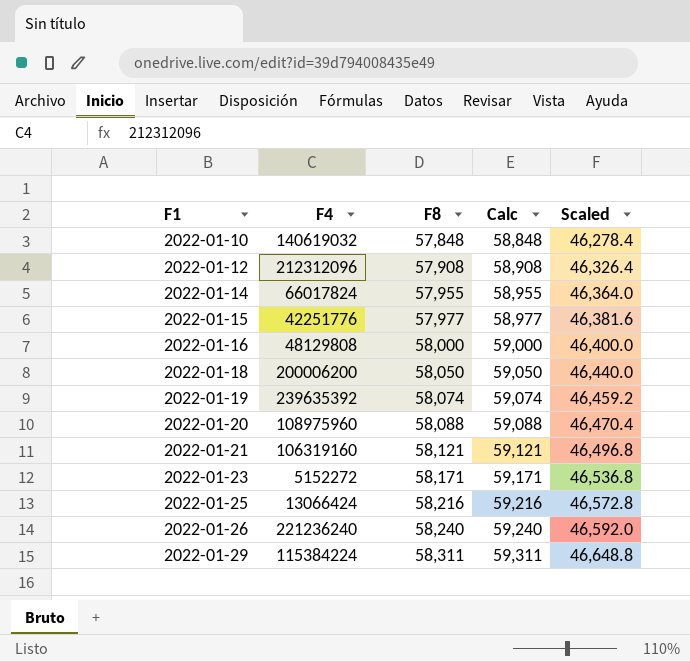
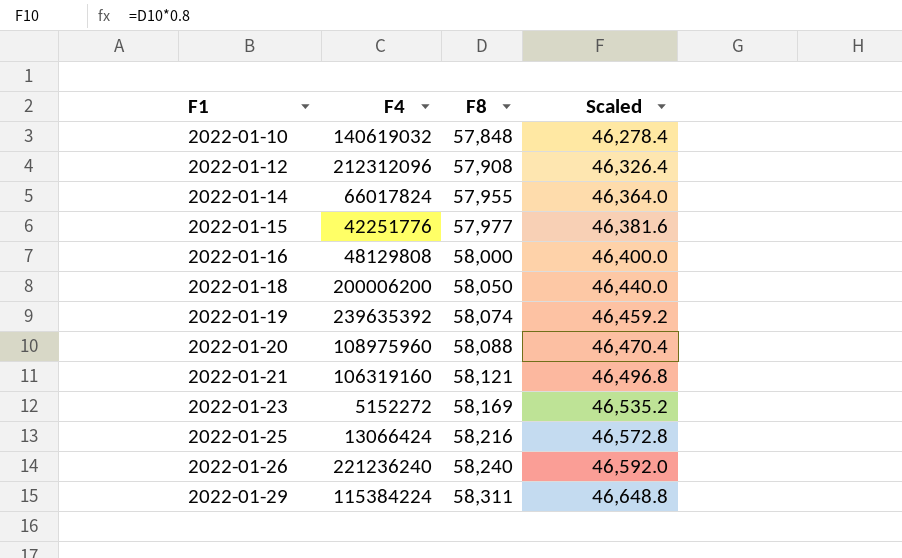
column Calc | formula: [F8] + 1000 -> none
2022-01-23 | F8: 58,171 -> 58,169
2022-01-23 | Scaled: 46,536.8 -> 46,535.2

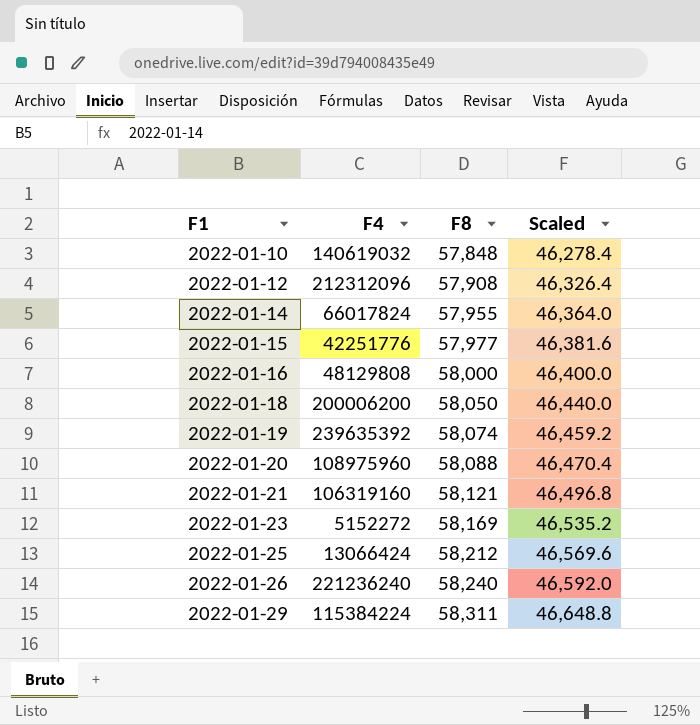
2022-01-25 | F8: 58,216 -> 58,212
2022-01-25 | Scaled: 46,572.8 -> 46,569.6

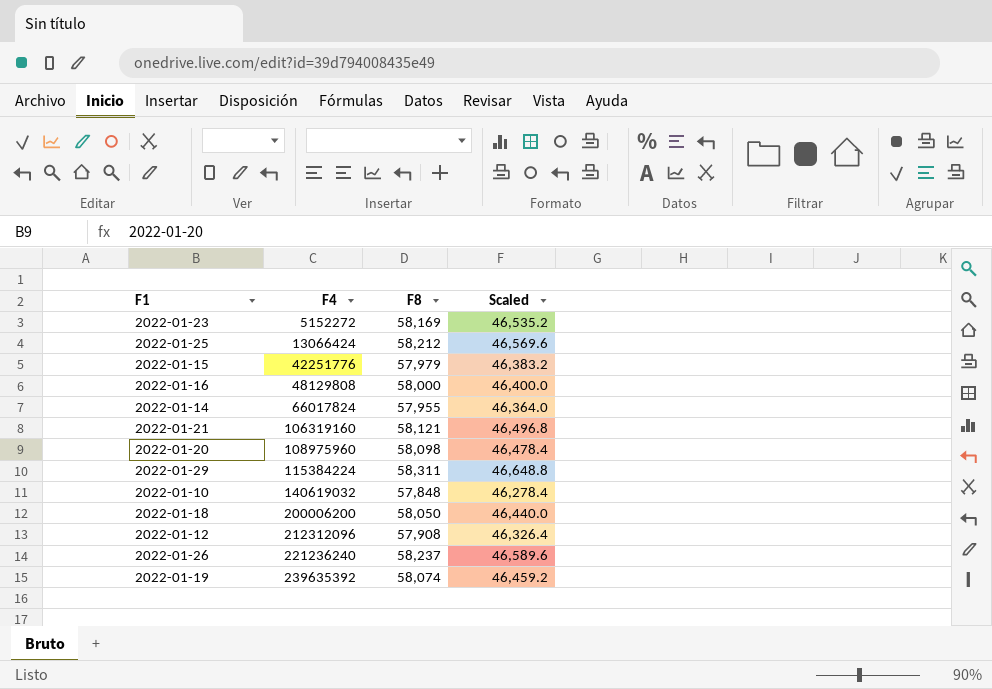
row order: F1 ascending -> F4 ascending
2022-01-15 | F8: 57,977 -> 57,979
2022-01-15 | Scaled: 46,381.6 -> 46,383.2
2022-01-20 | F8: 58,088 -> 58,098
2022-01-20 | Scaled: 46,470.4 -> 46,478.4
2022-01-26 | F8: 58,240 -> 58,237
2022-01-26 | Scaled: 46,592.0 -> 46,589.6

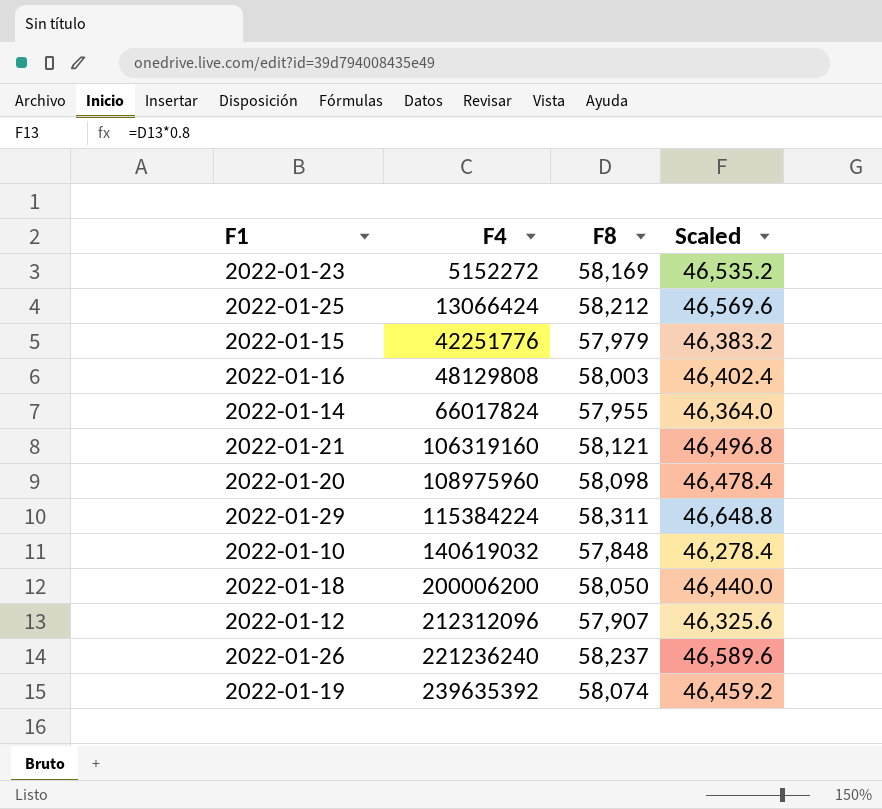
2022-01-16 | F8: 58,000 -> 58,003
2022-01-16 | Scaled: 46,400.0 -> 46,402.4
2022-01-12 | F8: 57,908 -> 57,907
2022-01-12 | Scaled: 46,326.4 -> 46,325.6

